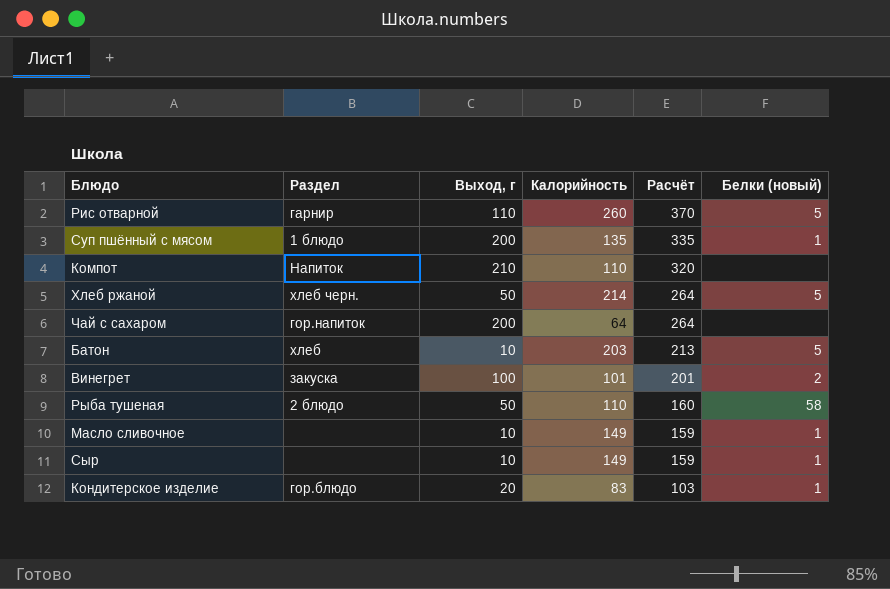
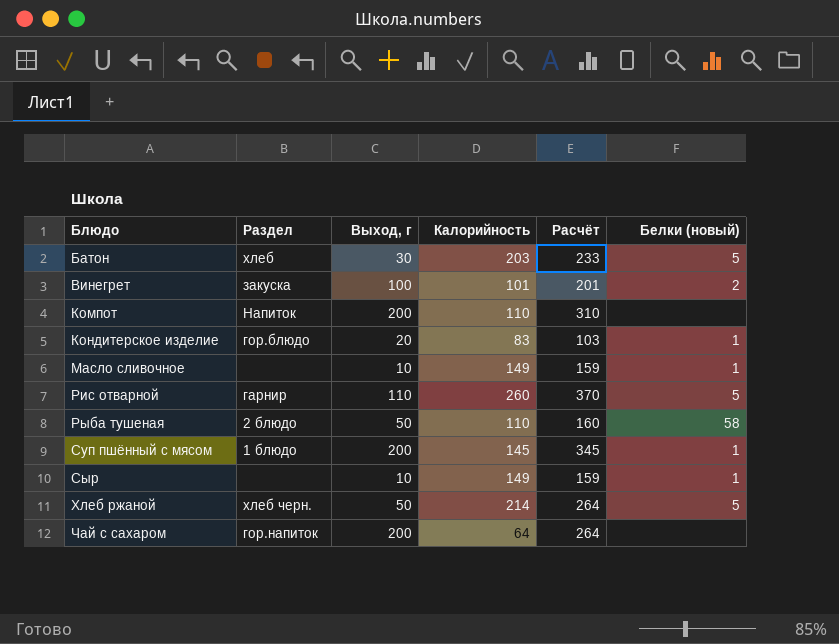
row order: Расчёт descending -> Блюдо ascending
Батон | Выход, г: 10 -> 30
Батон | Расчёт: 213 -> 233
Компот | Выход, г: 210 -> 200
Компот | Расчёт: 320 -> 310
Суп пшённый с мясом | Калорийность: 135 -> 145
Суп пшённый с мясом | Расчёт: 335 -> 345

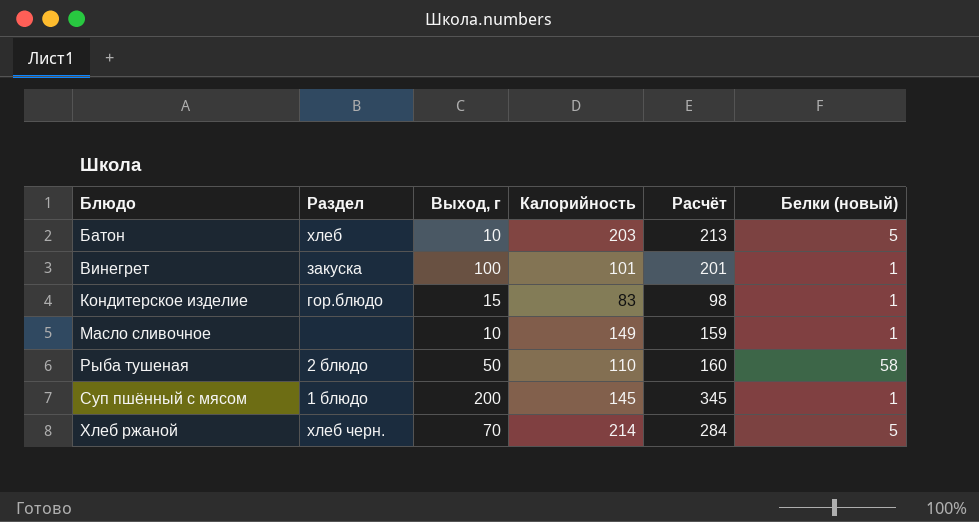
row Компот: Напиток | 200 | 110 | 310 | none -> none
row Рис отварной: гарнир | 110 | 260 | 370 | 5 -> none
row Сыр: none | 10 | 149 | 159 | 1 -> none
row Чай с сахаром: гор.напиток | 200 | 64 | 264 | none -> none
Батон | Выход, г: 30 -> 10
Батон | Расчёт: 233 -> 213
Винегрет | Белки (новый): 2 -> 1
Кондитерское изделие | Выход, г: 20 -> 15
Кондитерское изделие | Расчёт: 103 -> 98
Хлеб ржаной | Выход, г: 50 -> 70
Хлеб ржаной | Расчёт: 264 -> 284

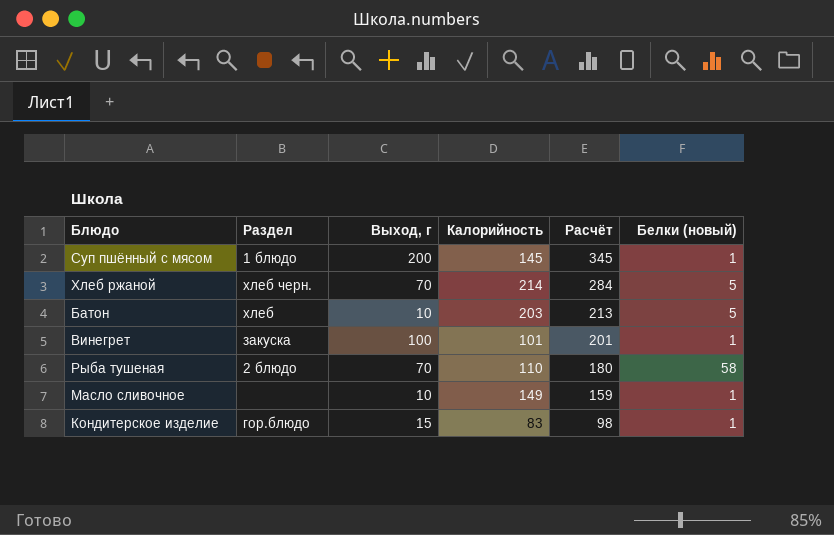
row order: Блюдо ascending -> Расчёт descending
Рыба тушеная | Выход, г: 50 -> 70
Рыба тушеная | Расчёт: 160 -> 180

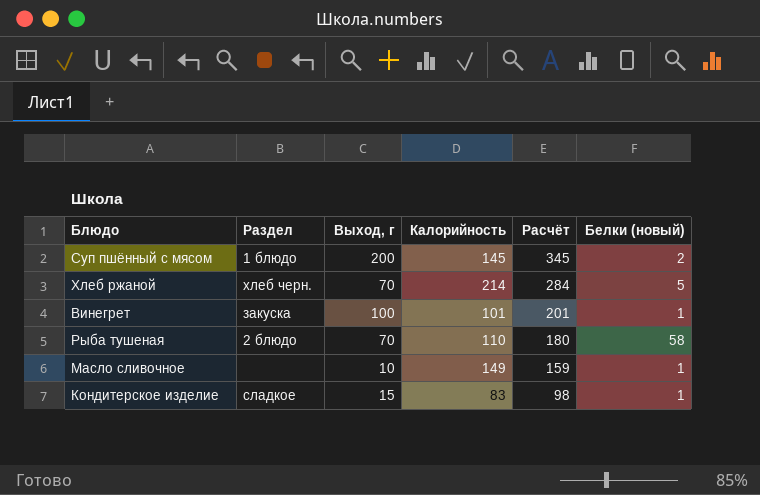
row Батон: хлеб | 10 | 203 | 213 | 5 -> none
Суп пшённый с мясом | Белки (новый): 1 -> 2
Кондитерское изделие | Раздел: гор.блюдо -> сладкое

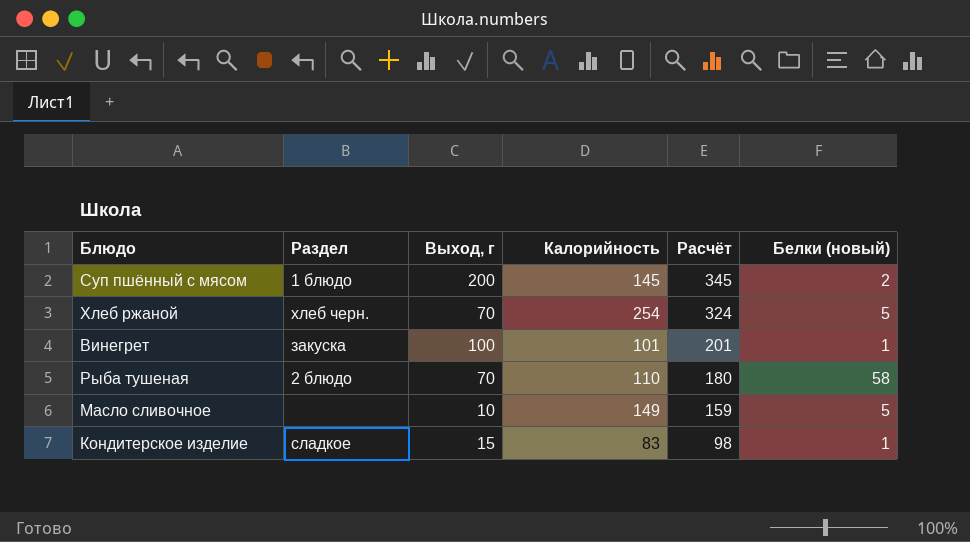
Хлеб ржаной | Калорийность: 214 -> 254
Хлеб ржаной | Расчёт: 284 -> 324
Масло сливочное | Белки (новый): 1 -> 5

